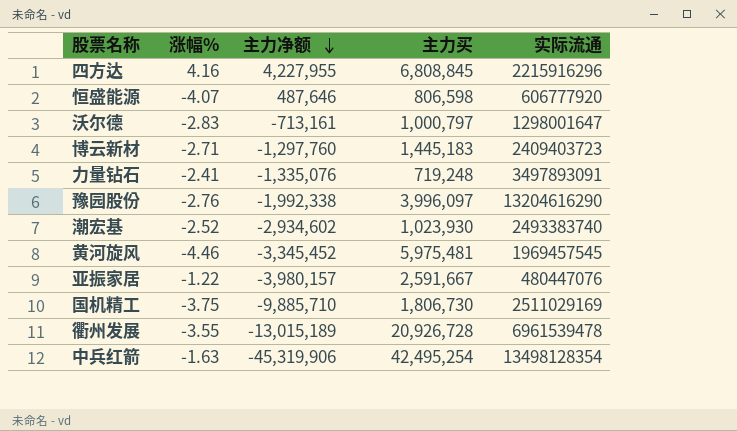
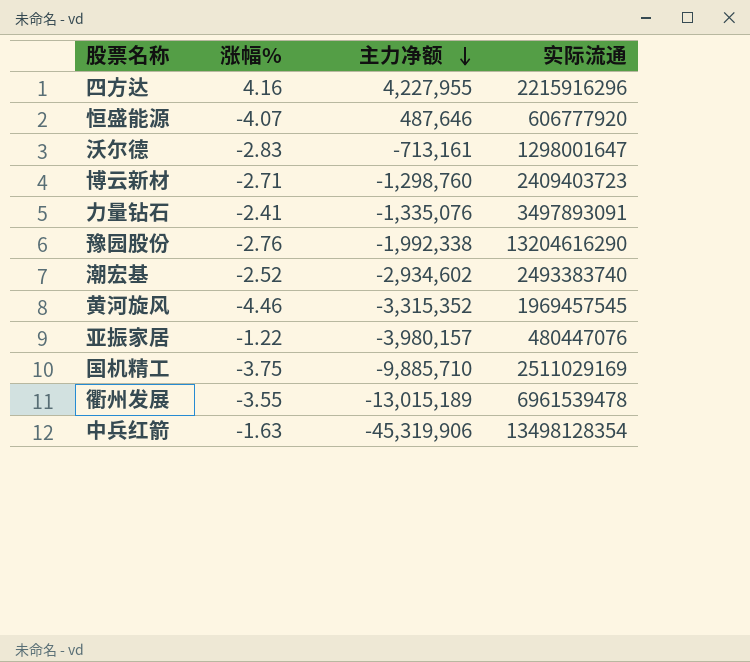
column 主力买 | position: 4 -> none
博云新材 | 主力净额: -1,297,760 -> -1,298,760
黄河旋风 | 主力净额: -3,345,452 -> -3,315,352

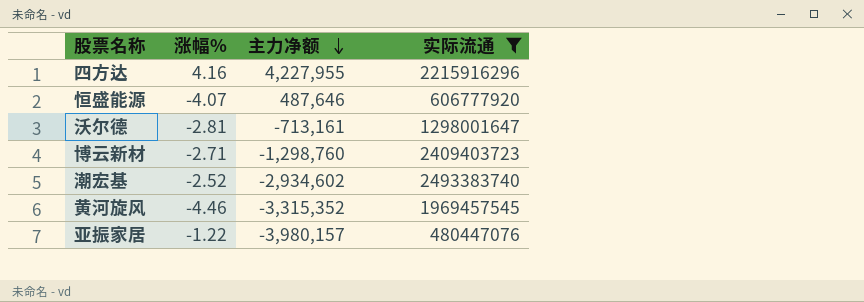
filter: none -> 实际流通 <= 2493383740
沃尔德 | 涨幅%: -2.83 -> -2.81

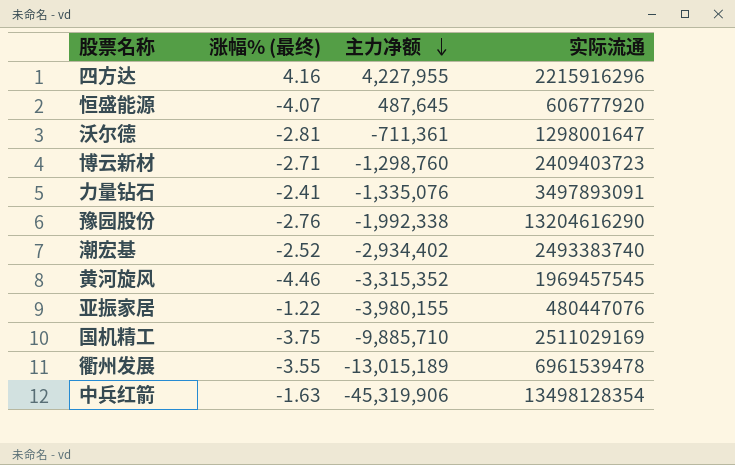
filter: 实际流通 <= 2493383740 -> none
column name: 涨幅% -> 涨幅% (最终)
恒盛能源 | 主力净额: 487,646 -> 487,645
沃尔德 | 主力净额: -713,161 -> -711,361
潮宏基 | 主力净额: -2,934,602 -> -2,934,402
亚振家居 | 主力净额: -3,980,157 -> -3,980,155

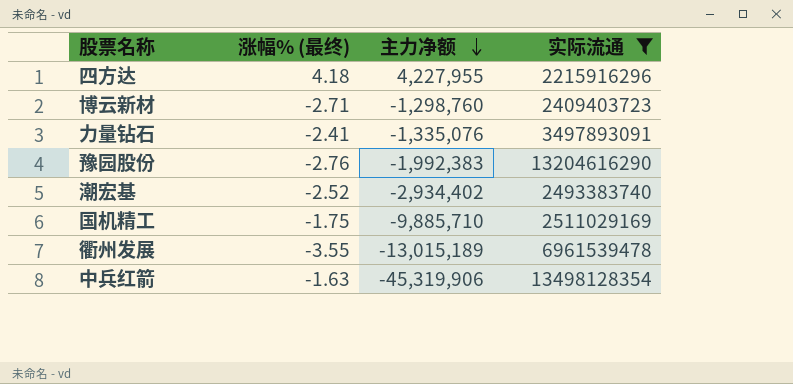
filter: none -> 实际流通 >= 2215916296
四方达 | 涨幅% (最终): 4.16 -> 4.18
豫园股份 | 主力净额: -1,992,338 -> -1,992,383
国机精工 | 涨幅% (最终): -3.75 -> -1.75

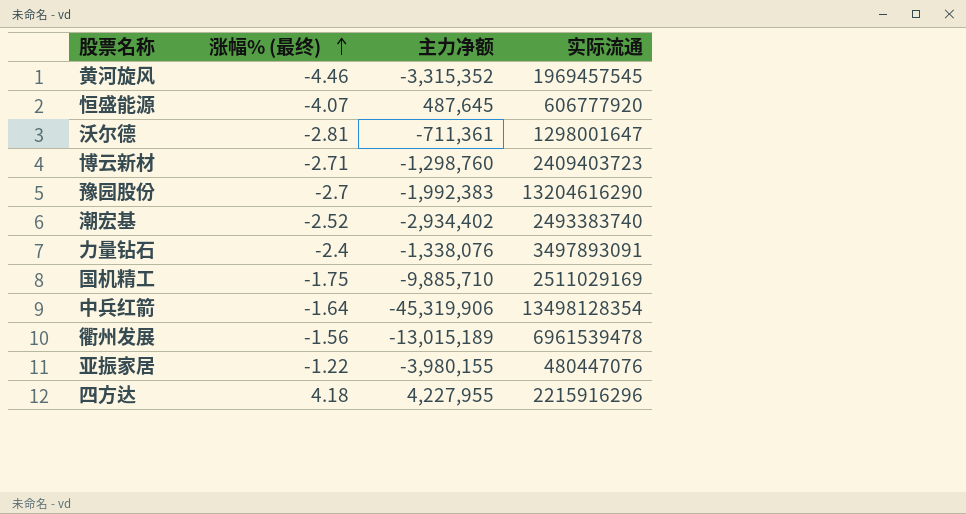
filter: 实际流通 >= 2215916296 -> none
row order: 主力净额 descending -> 涨幅% (最终) ascending
豫园股份 | 涨幅% (最终): -2.76 -> -2.7
力量钻石 | 涨幅% (最终): -2.41 -> -2.4
力量钻石 | 主力净额: -1,335,076 -> -1,338,076
中兵红箭 | 涨幅% (最终): -1.63 -> -1.64
衢州发展 | 涨幅% (最终): -3.55 -> -1.56

